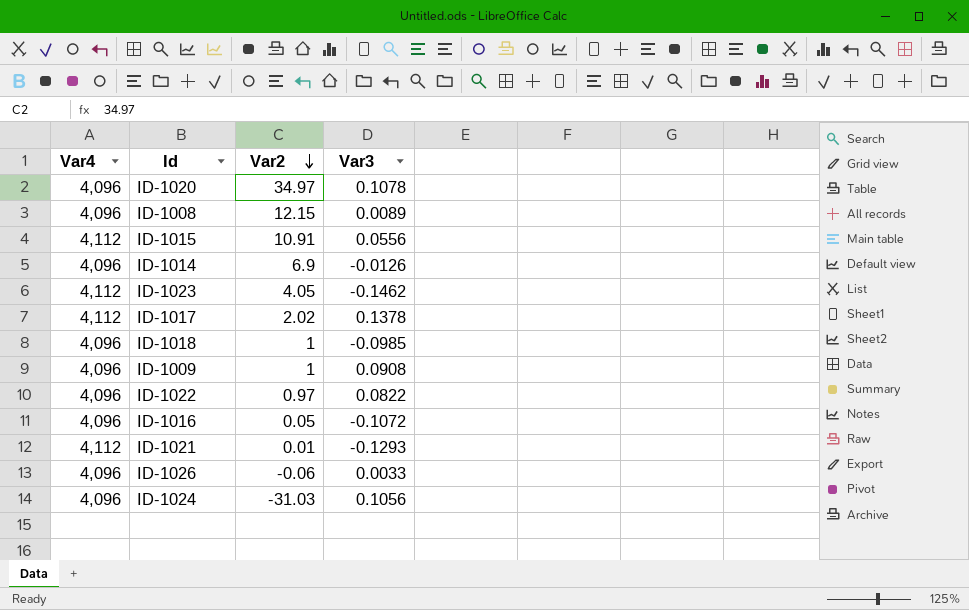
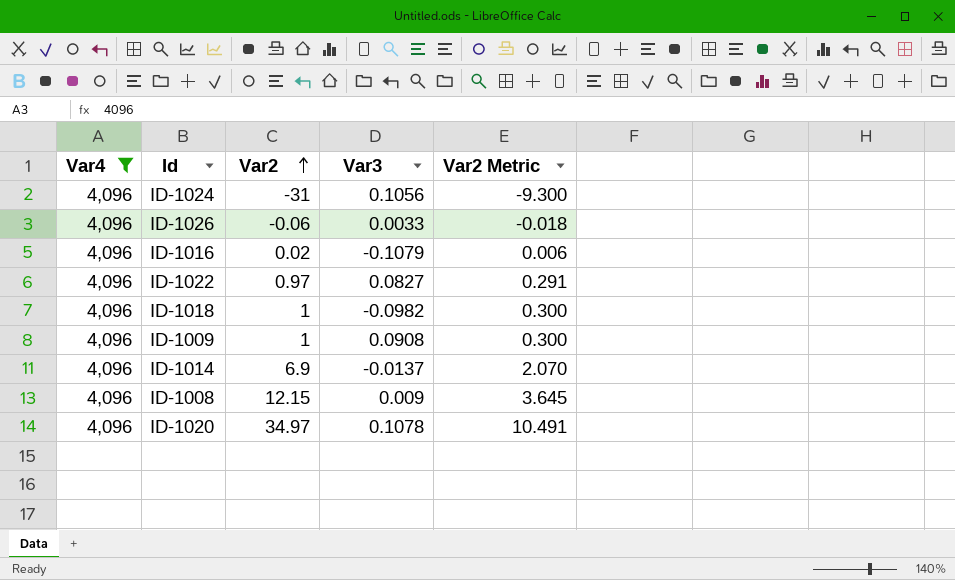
filter: none -> Var4 = 4,096
row order: Var2 descending -> Var2 ascending
column Var2 Metric | formula: none -> [Var2] * 0.3
ID-1024 | Var2: -31.03 -> -31
ID-1016 | Var2: 0.05 -> 0.02
ID-1016 | Var3: -0.1072 -> -0.1079
ID-1022 | Var3: 0.0822 -> 0.0827
ID-1018 | Var3: -0.0985 -> -0.0982
ID-1014 | Var3: -0.0126 -> -0.0137
ID-1008 | Var3: 0.0089 -> 0.009

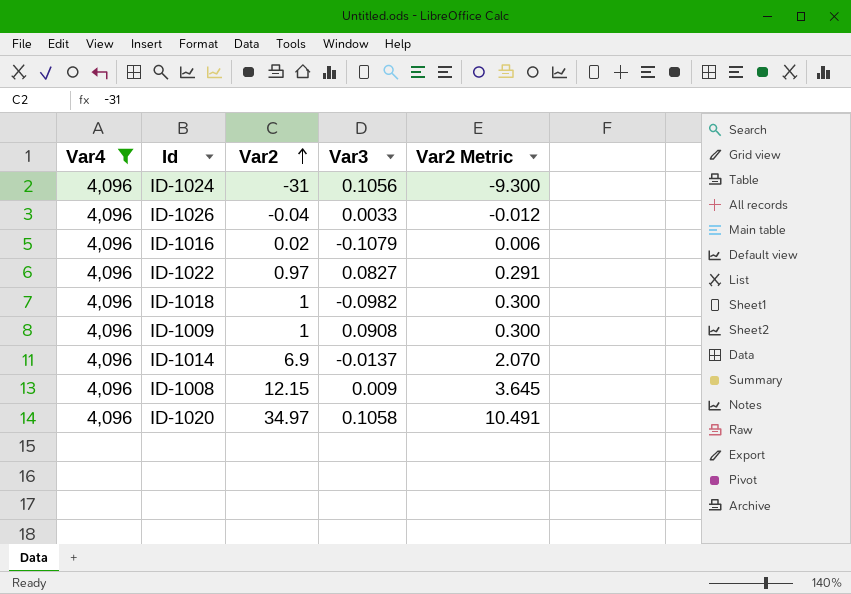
ID-1026 | Var2: -0.06 -> -0.04
ID-1026 | Var2 Metric: -0.018 -> -0.012
ID-1020 | Var3: 0.1078 -> 0.1058

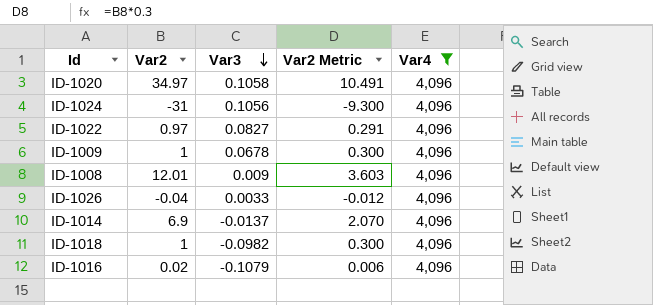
row order: Var2 ascending -> Var3 descending
column Var4 | position: 1 -> 5
ID-1009 | Var3: 0.0908 -> 0.0678
ID-1008 | Var2: 12.15 -> 12.01
ID-1008 | Var2 Metric: 3.645 -> 3.603

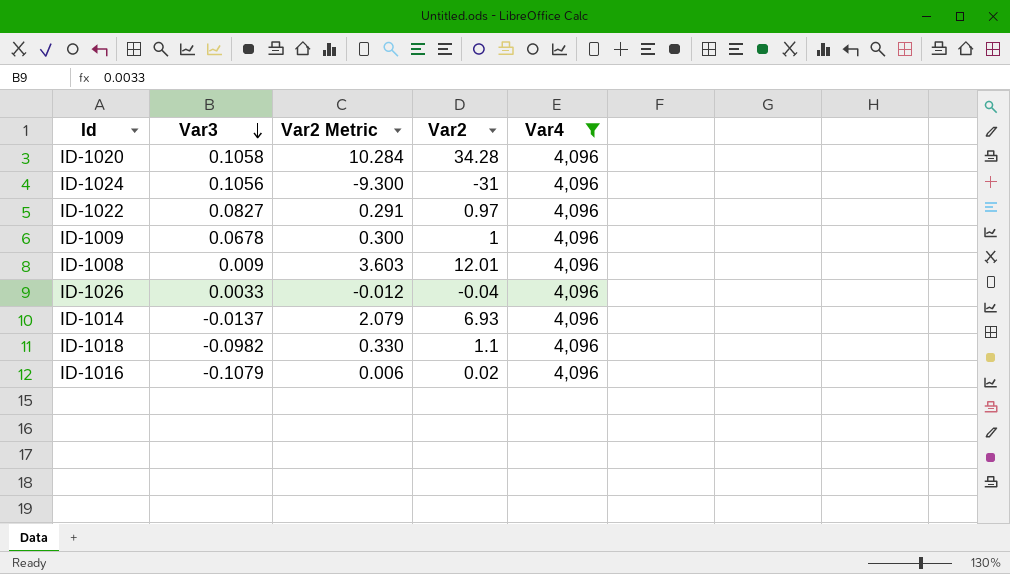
column Var2 | position: 2 -> 4
ID-1020 | Var2 Metric: 10.491 -> 10.284
ID-1020 | Var2: 34.97 -> 34.28
ID-1014 | Var2 Metric: 2.070 -> 2.079
ID-1014 | Var2: 6.9 -> 6.93
ID-1018 | Var2 Metric: 0.300 -> 0.330
ID-1018 | Var2: 1 -> 1.1

